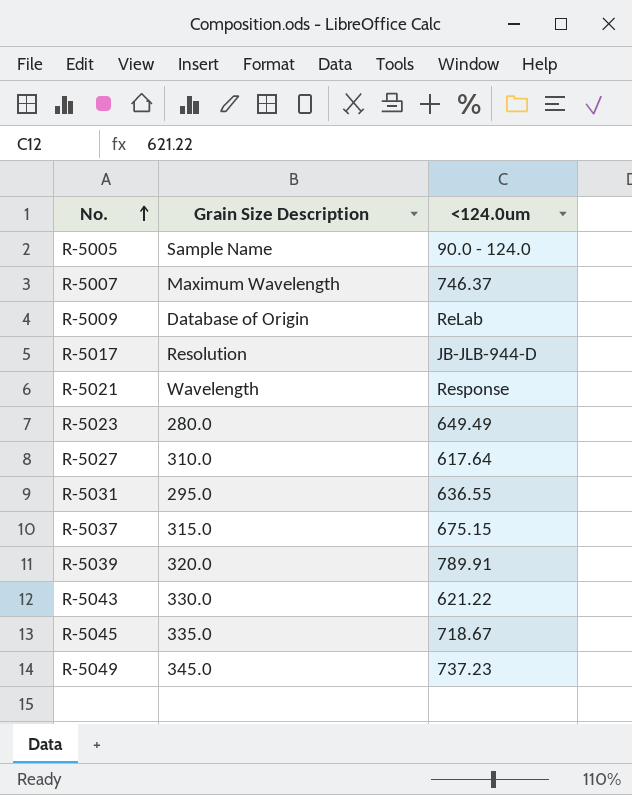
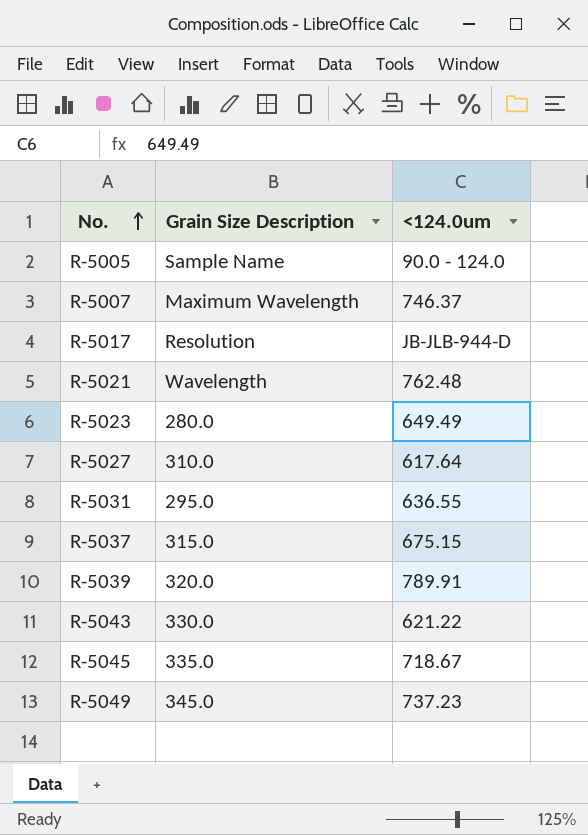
row R-5009: Database of Origin | ReLab -> none
R-5021 | <124.0um: Response -> 762.48

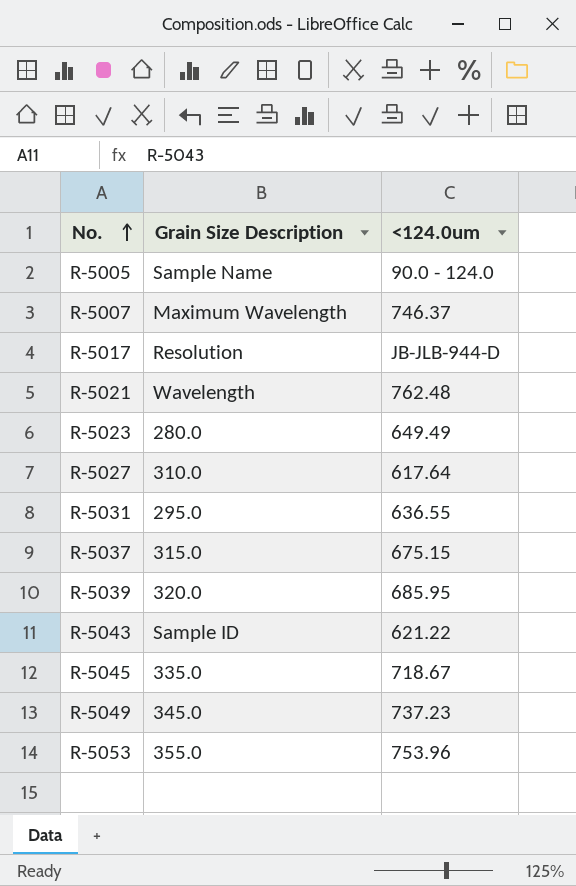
R-5039 | <124.0um: 789.91 -> 685.95
R-5043 | Grain Size Description: 330.0 -> Sample ID
row R-5053: none -> 355.0 | 753.96

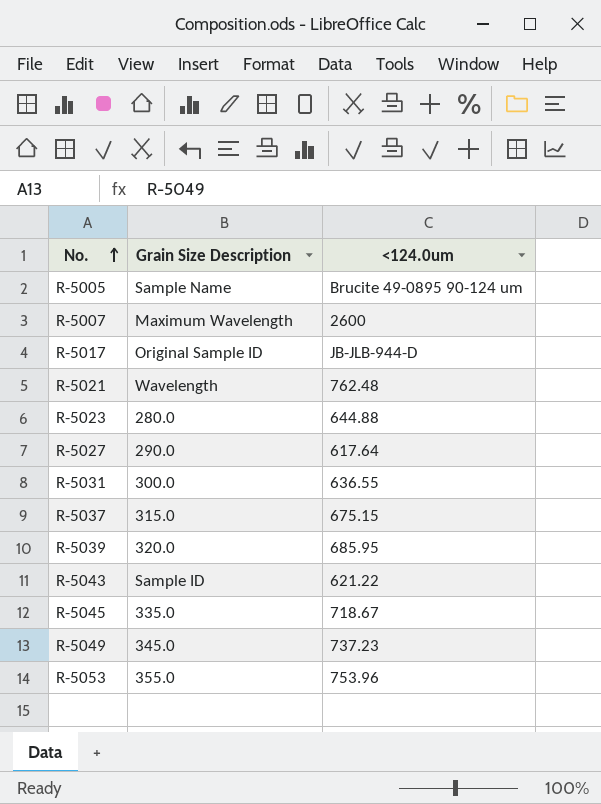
R-5005 | <124.0um: 90.0 - 124.0 -> Brucite 49-0895 90-124 um
R-5007 | <124.0um: 746.37 -> 2600
R-5017 | Grain Size Description: Resolution -> Original Sample ID
R-5023 | <124.0um: 649.49 -> 644.88
R-5027 | Grain Size Description: 310.0 -> 290.0
R-5031 | Grain Size Description: 295.0 -> 300.0

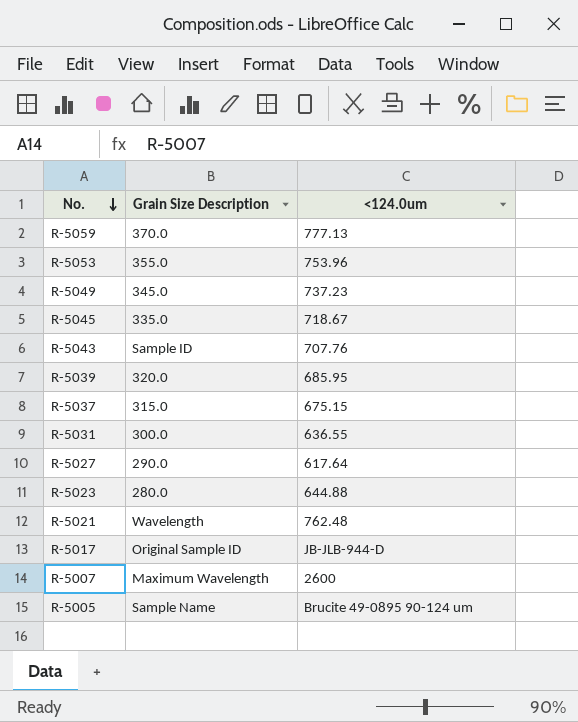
row order: No. ascending -> No. descending
row R-5059: none -> 370.0 | 777.13
R-5043 | <124.0um: 621.22 -> 707.76

